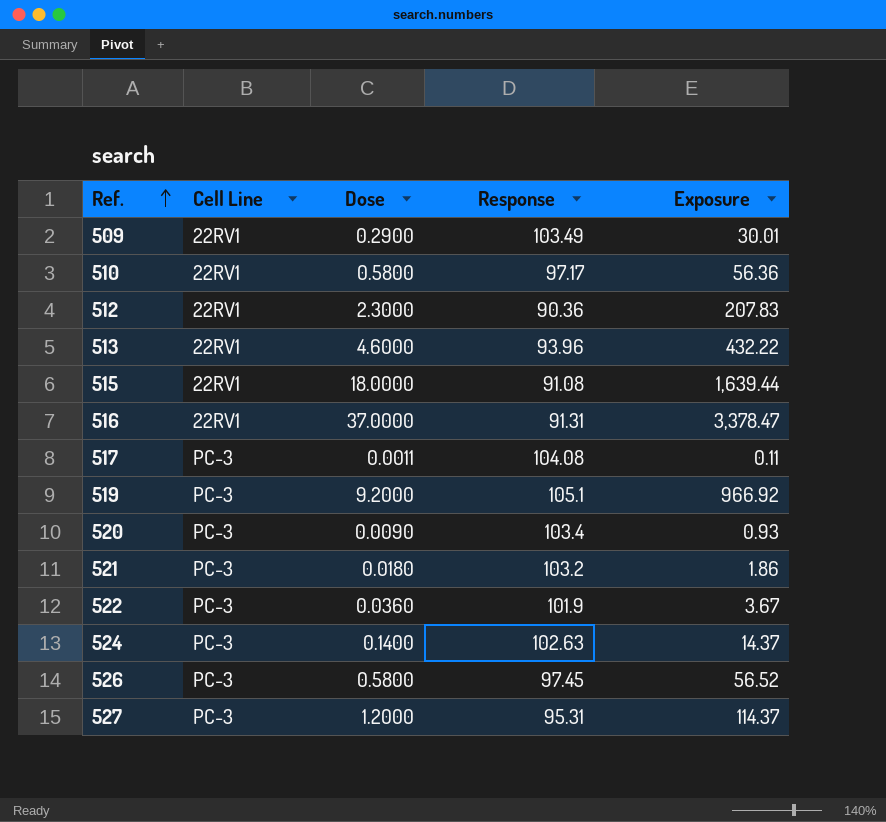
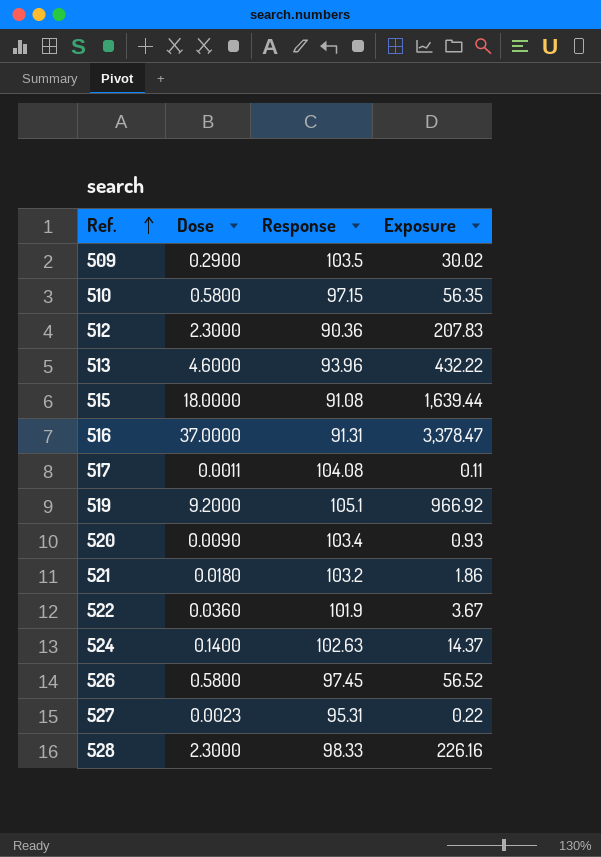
column Cell Line | position: 2 -> none
509 | Response: 103.49 -> 103.5
509 | Exposure: 30.01 -> 30.02
510 | Response: 97.17 -> 97.15
510 | Exposure: 56.36 -> 56.35
527 | Dose: 1.2000 -> 0.0023
527 | Exposure: 114.37 -> 0.22
row 528: none -> 2.3000 | 98.33 | 226.16

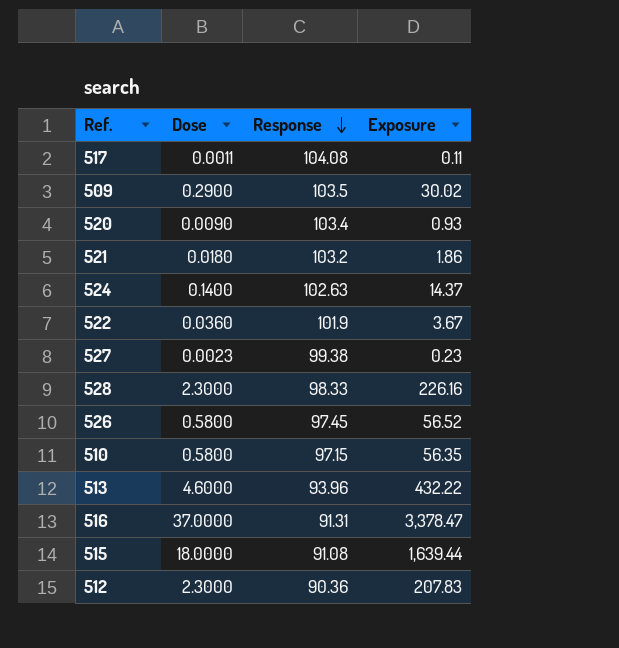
row order: Ref. ascending -> Response descending
row 519: 9.2000 | 105.1 | 966.92 -> none
527 | Response: 95.31 -> 99.38
527 | Exposure: 0.22 -> 0.23

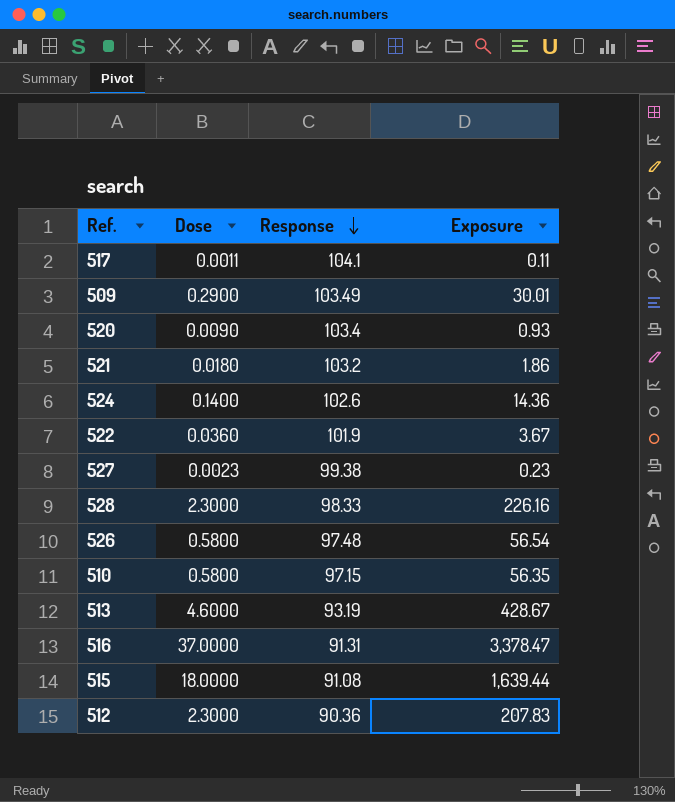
517 | Response: 104.08 -> 104.1
509 | Response: 103.5 -> 103.49
509 | Exposure: 30.02 -> 30.01
524 | Response: 102.63 -> 102.6
524 | Exposure: 14.37 -> 14.36
526 | Response: 97.45 -> 97.48
526 | Exposure: 56.52 -> 56.54
513 | Response: 93.96 -> 93.19
513 | Exposure: 432.22 -> 428.67

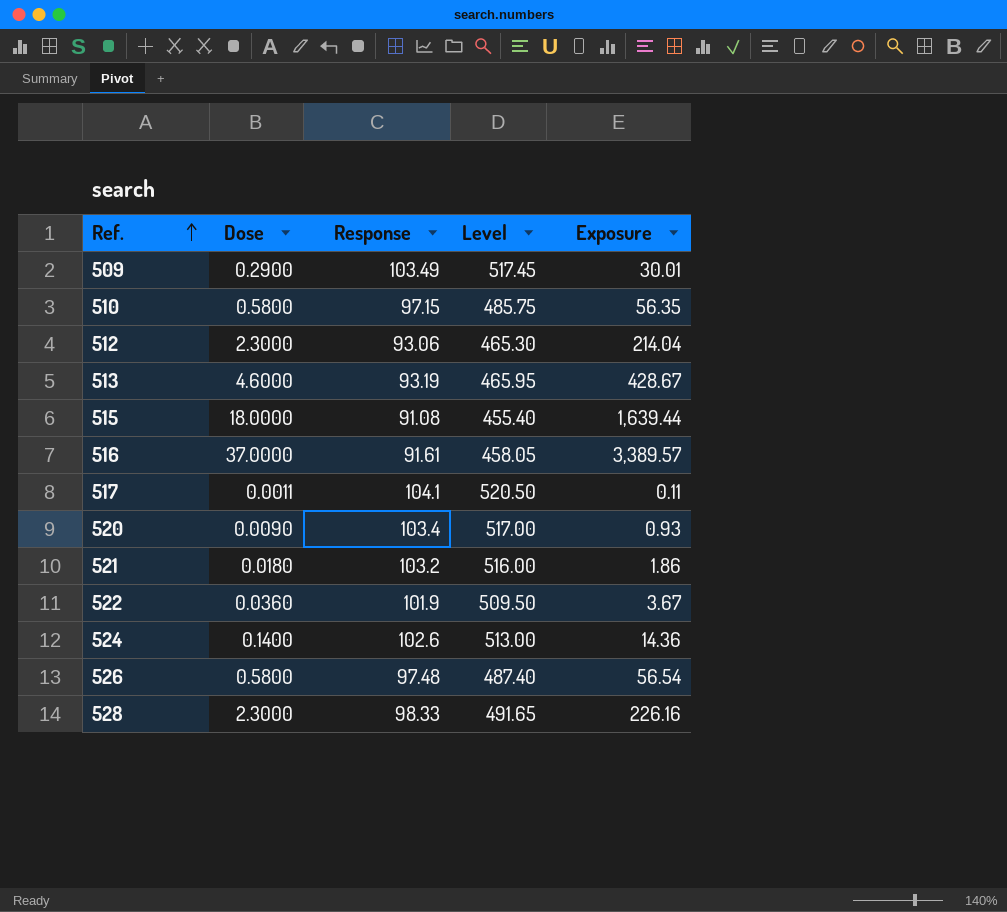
row order: Response descending -> Ref. ascending
column Level | formula: none -> [Response] * 5
row 527: 0.0023 | 99.38 | 0.23 -> none
512 | Response: 90.36 -> 93.06
512 | Exposure: 207.83 -> 214.04
516 | Response: 91.31 -> 91.61
516 | Exposure: 3,378.47 -> 3,389.57

